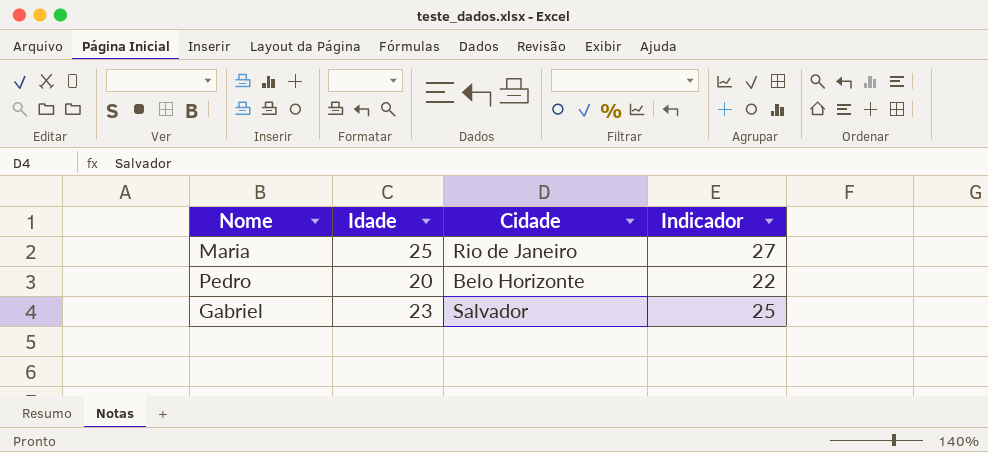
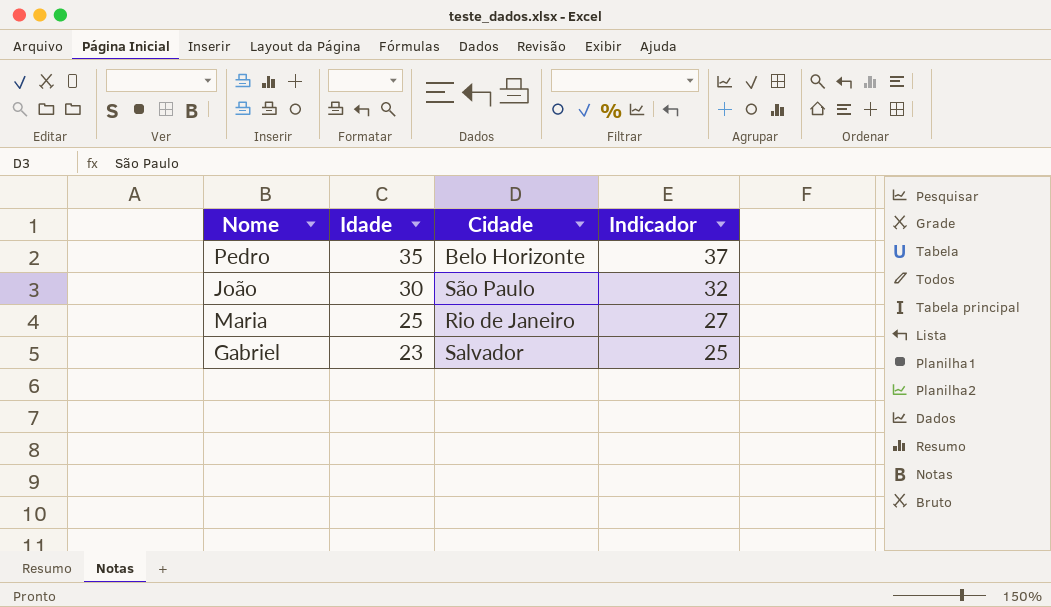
row order: none -> Idade descending
Pedro | Idade: 20 -> 35
Pedro | Indicador: 22 -> 37
row João: none -> 30 | São Paulo | 32

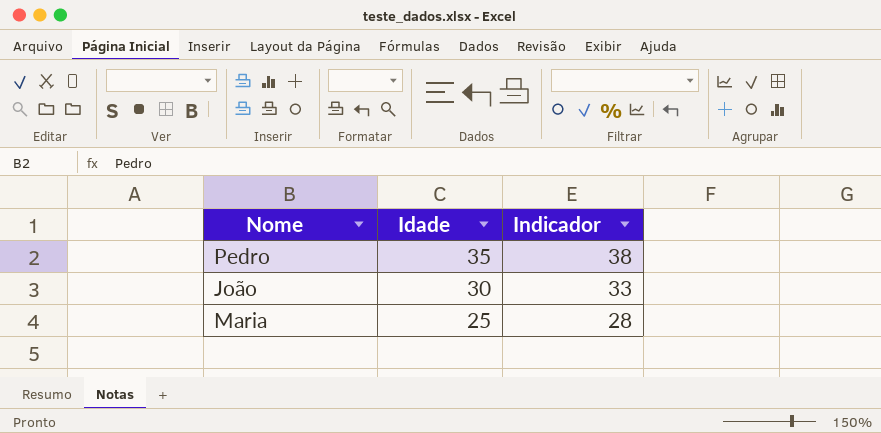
column Cidade | position: 3 -> none
column Indicador | formula: [Idade] + 2 -> [Idade] + 3
row Gabriel: 23 | Salvador | 25 -> none

